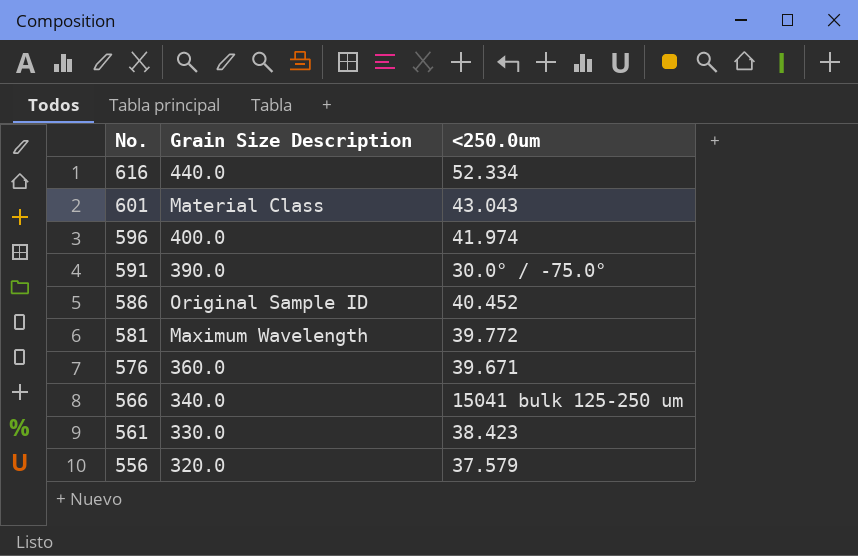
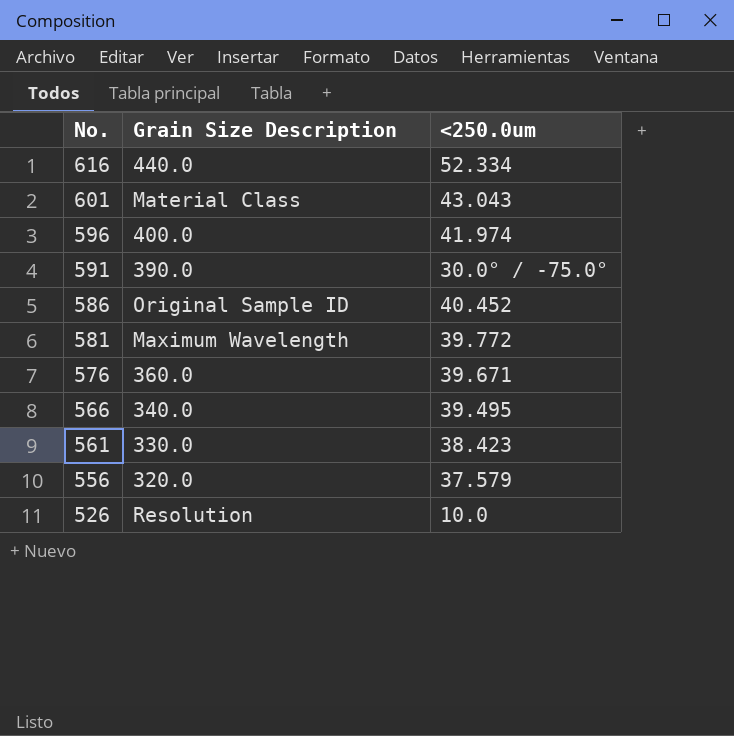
566 | <250.0um: 15041 bulk 125-250 um -> 39.495
row 526: none -> Resolution | 10.0

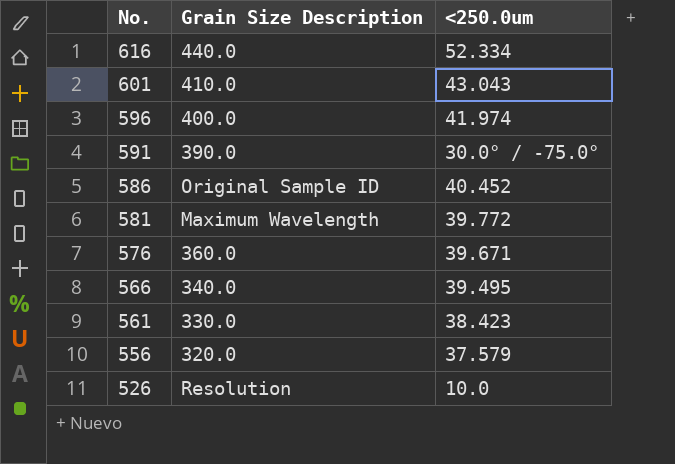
601 | Grain Size Description: Material Class -> 410.0

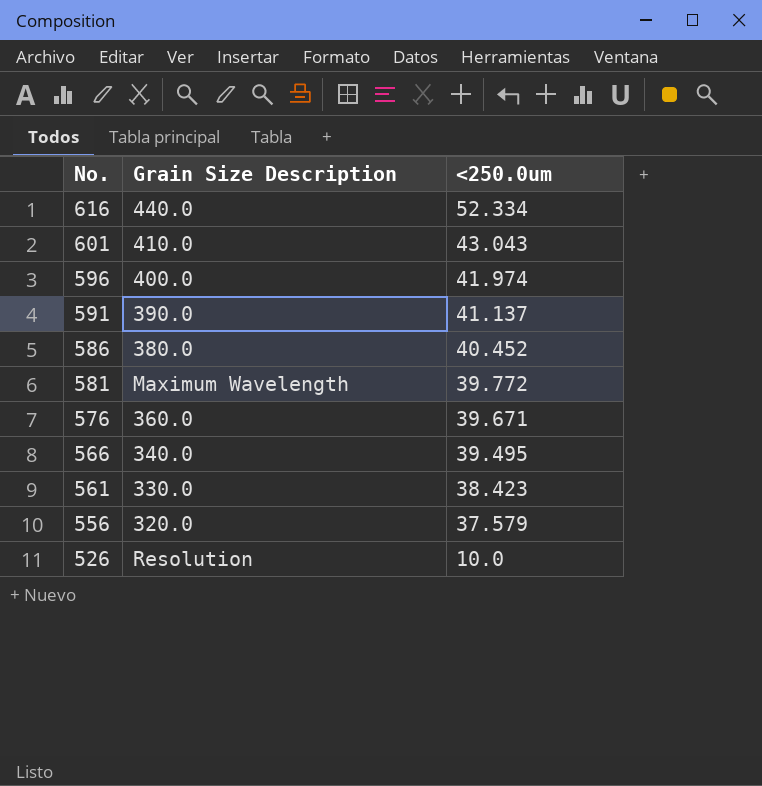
591 | <250.0um: 30.0° / -75.0° -> 41.137
586 | Grain Size Description: Original Sample ID -> 380.0

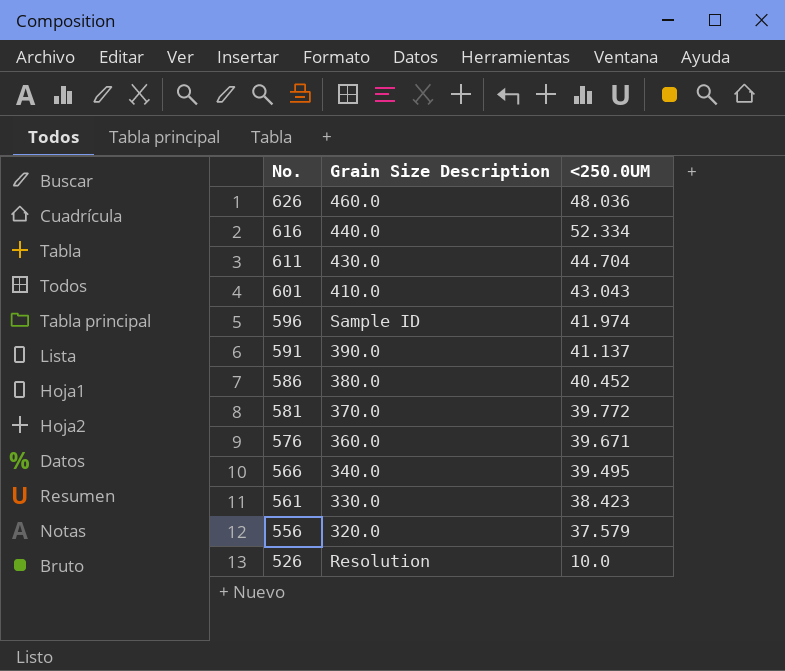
column name: <250.0um -> <250.0UM
row 626: none -> 460.0 | 48.036
row 611: none -> 430.0 | 44.704
596 | Grain Size Description: 400.0 -> Sample ID
581 | Grain Size Description: Maximum Wavelength -> 370.0

